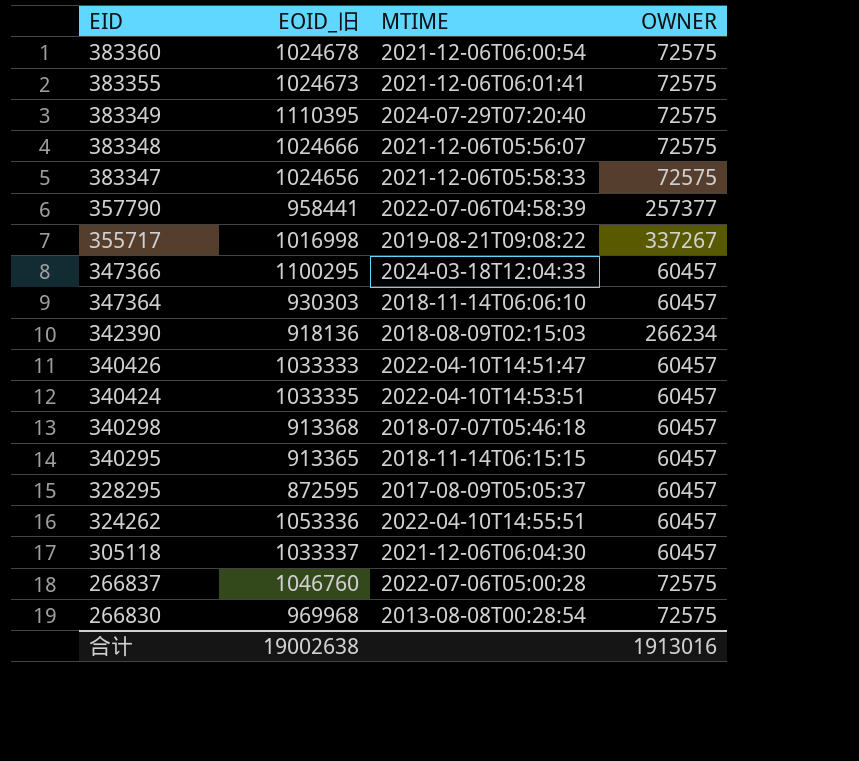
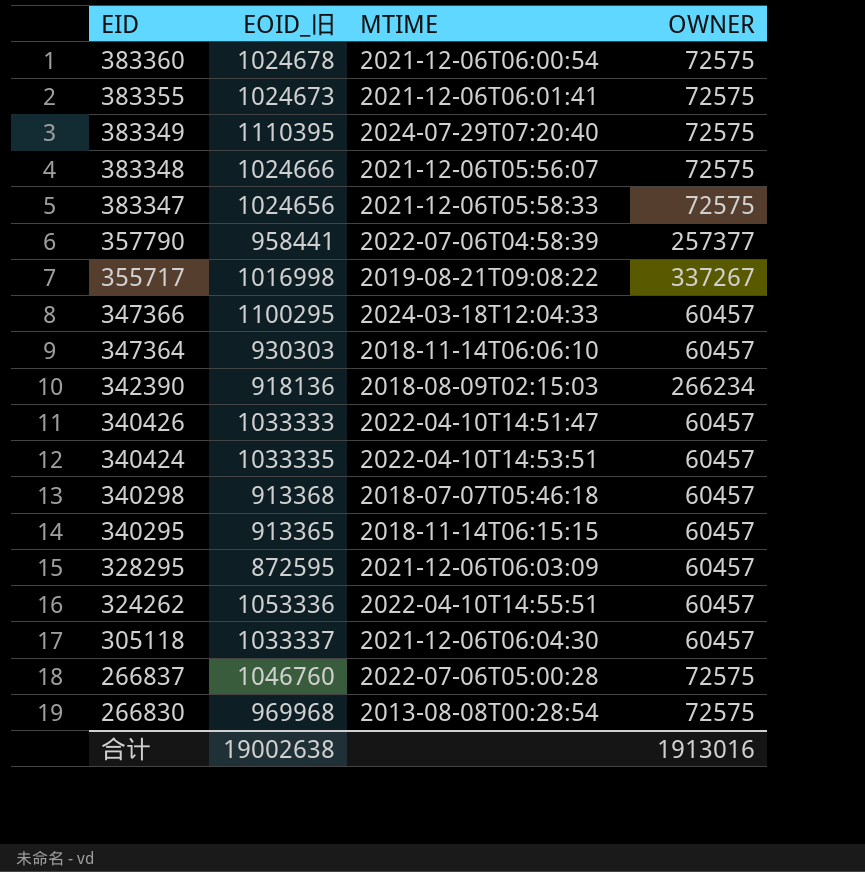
328295 | MTIME: 2017-08-09T05:05:37 -> 2021-12-06T06:03:09

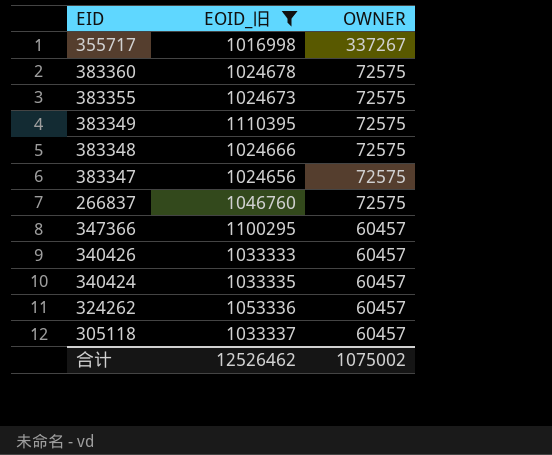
filter: none -> EOID_旧 >= 1016998
row order: EID descending -> OWNER descending
column MTIME | position: 3 -> none
合计 | EOID_旧: 19002638 -> 12526462
合计 | OWNER: 1913016 -> 1075002

